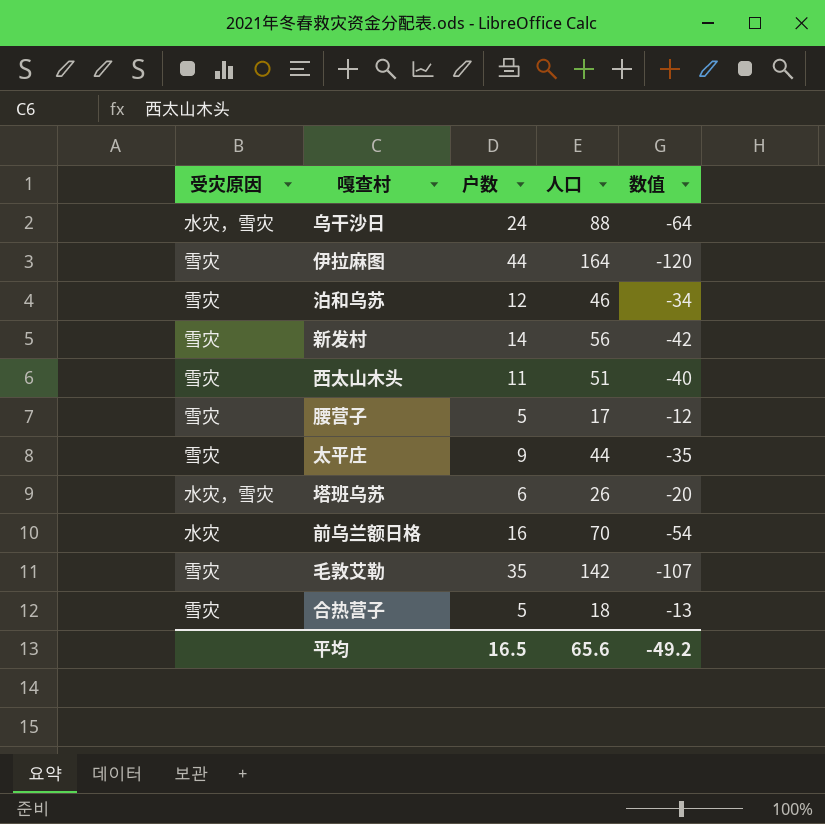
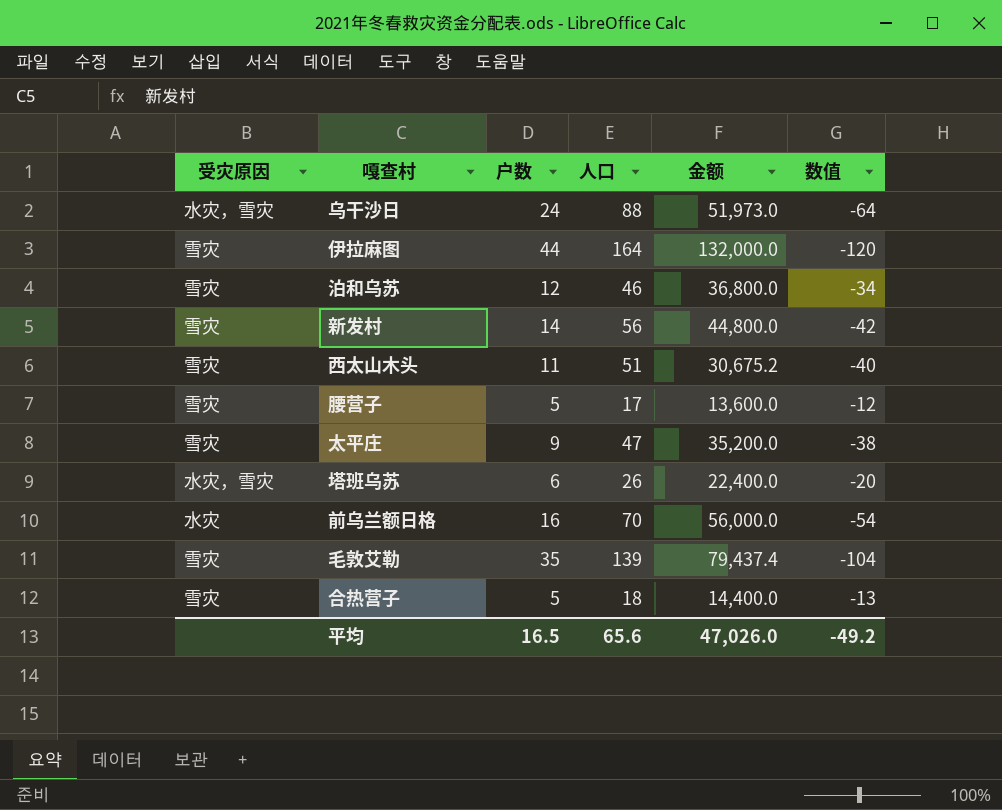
column 金额 | position: none -> 5
太平庄 | 人口: 44 -> 47
太平庄 | 数值: -35 -> -38
毛敦艾勒 | 人口: 142 -> 139
毛敦艾勒 | 数值: -107 -> -104

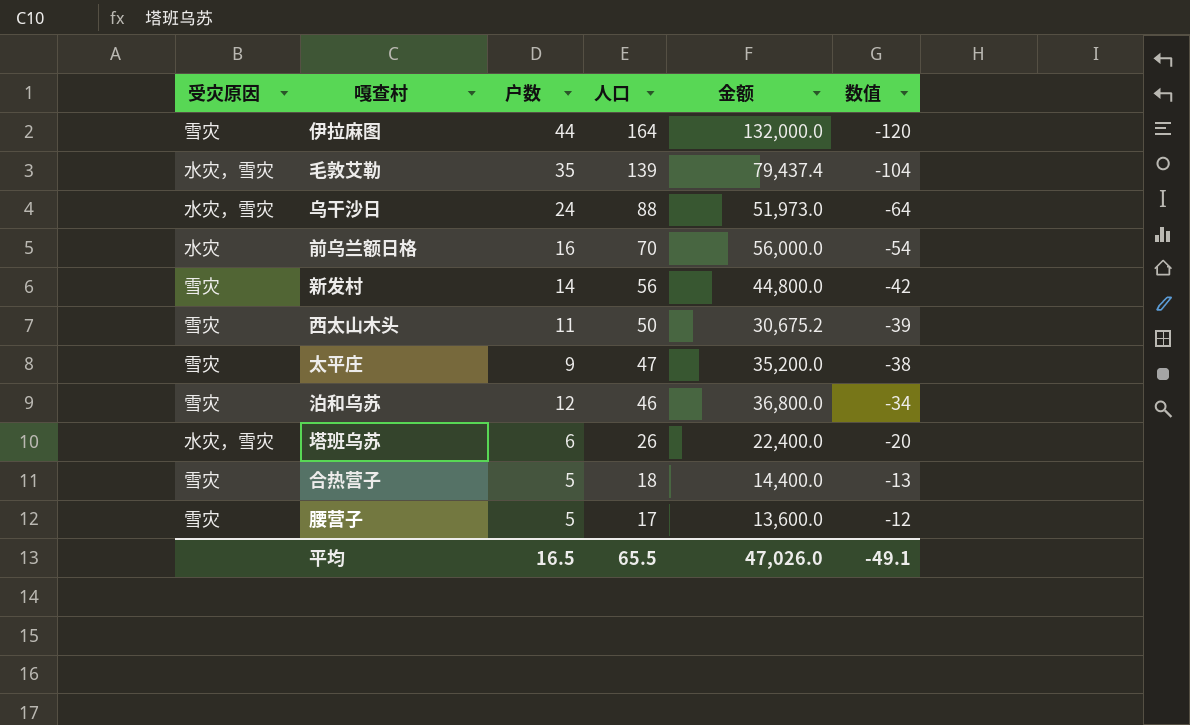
row order: none -> 人口 descending
毛敦艾勒 | 受灾原因: 雪灾 -> 水灾，雪灾
西太山木头 | 人口: 51 -> 50
西太山木头 | 数值: -40 -> -39
平均 | 人口: 65.6 -> 65.5
平均 | 数值: -49.2 -> -49.1

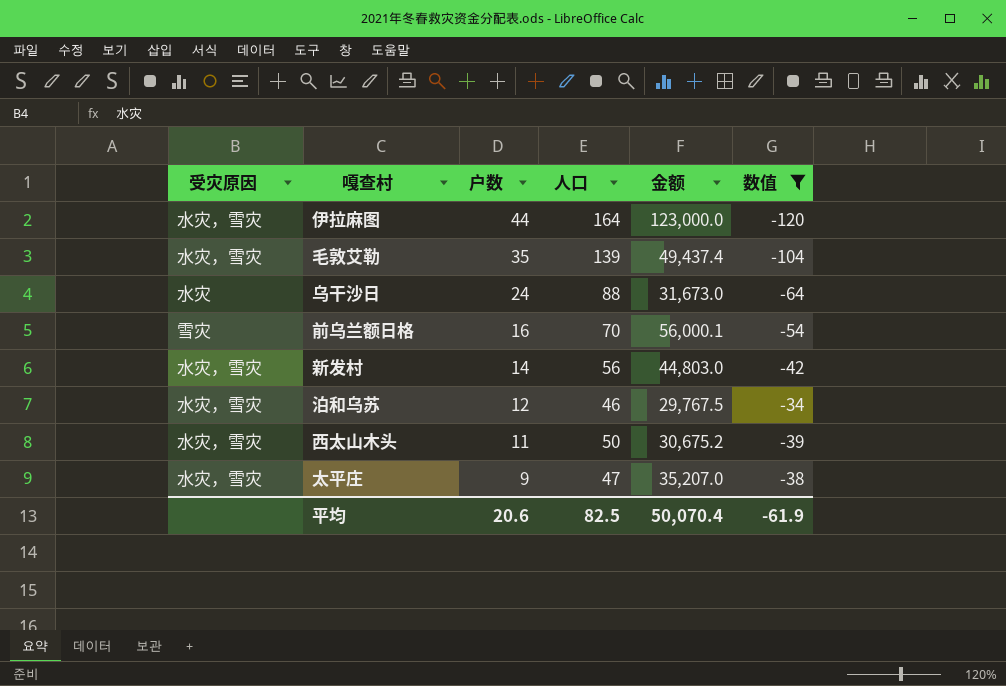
filter: none -> 数值 <= -34
row order: 人口 descending -> 户数 descending
伊拉麻图 | 受灾原因: 雪灾 -> 水灾，雪灾
伊拉麻图 | 金额: 132,000.0 -> 123,000.0
毛敦艾勒 | 金额: 79,437.4 -> 49,437.4
乌干沙日 | 受灾原因: 水灾，雪灾 -> 水灾
乌干沙日 | 金额: 51,973.0 -> 31,673.0
前乌兰额日格 | 受灾原因: 水灾 -> 雪灾
前乌兰额日格 | 金额: 56,000.0 -> 56,000.1
新发村 | 受灾原因: 雪灾 -> 水灾，雪灾
新发村 | 金额: 44,800.0 -> 44,803.0
泊和乌苏 | 受灾原因: 雪灾 -> 水灾，雪灾
泊和乌苏 | 金额: 36,800.0 -> 29,767.5
西太山木头 | 受灾原因: 雪灾 -> 水灾，雪灾
太平庄 | 受灾原因: 雪灾 -> 水灾，雪灾
太平庄 | 金额: 35,200.0 -> 35,207.0
平均 | 户数: 16.5 -> 20.6
平均 | 人口: 65.5 -> 82.5
平均 | 金额: 47,026.0 -> 50,070.4
平均 | 数值: -49.1 -> -61.9

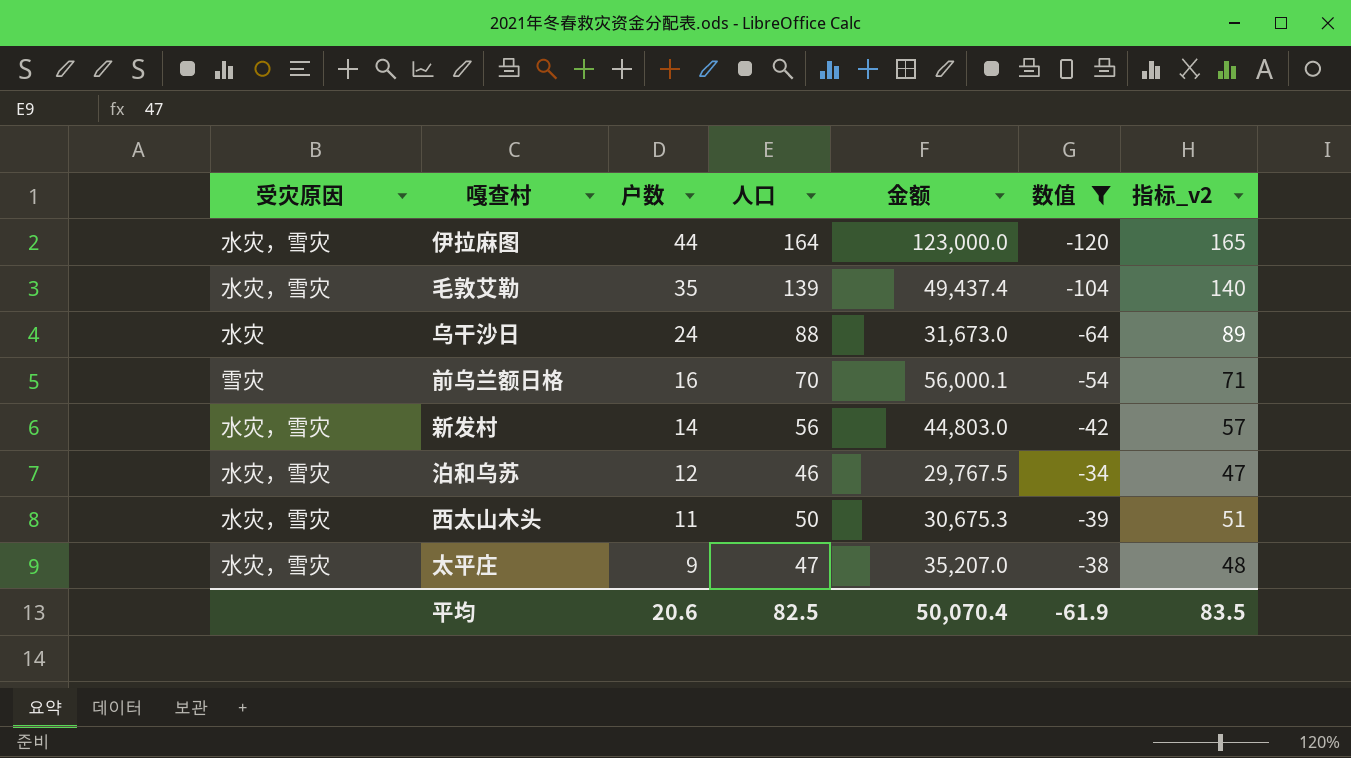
column 指标_v2 | formula: none -> [人口] + 1
西太山木头 | 金额: 30,675.2 -> 30,675.3

